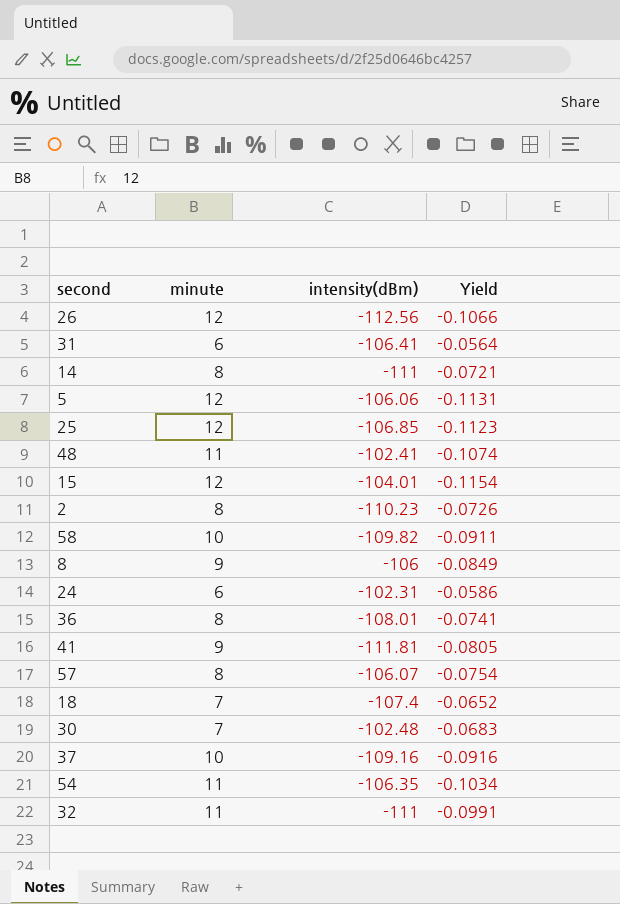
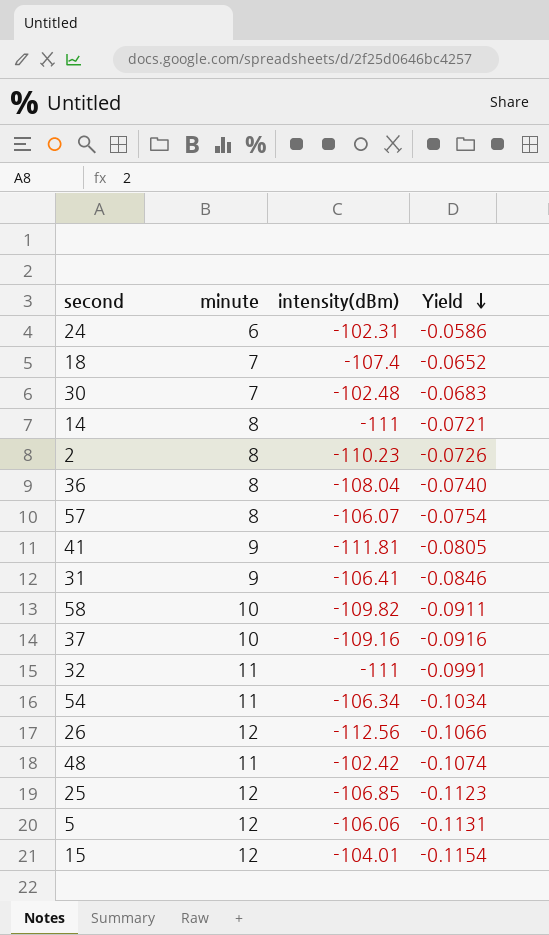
row order: none -> Yield descending
row 8: 9 | -106 | -0.0849 -> none
36 | intensity(dBm): -108.01 -> -108.04
36 | Yield: -0.0741 -> -0.0740
31 | minute: 6 -> 9
31 | Yield: -0.0564 -> -0.0846
54 | intensity(dBm): -106.35 -> -106.34
48 | intensity(dBm): -102.41 -> -102.42

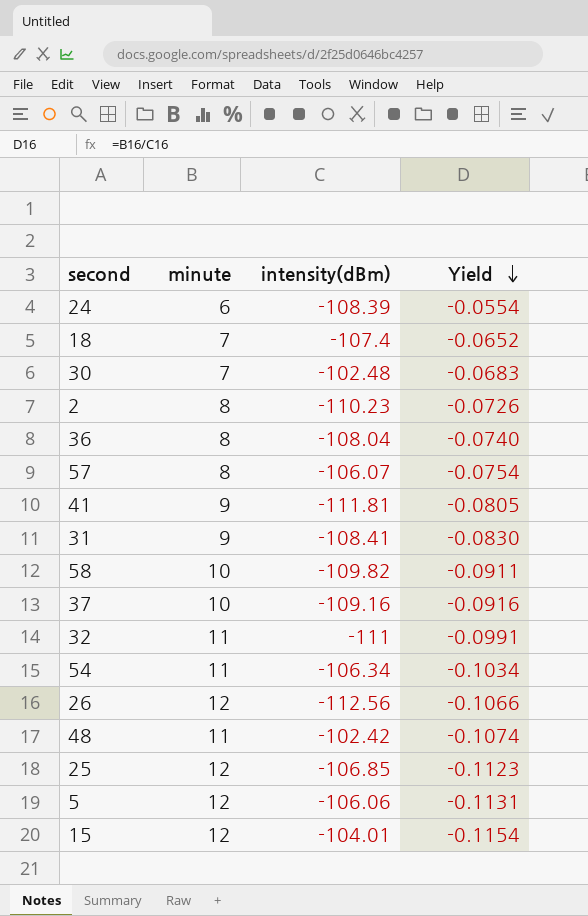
row 14: 8 | -111 | -0.0721 -> none
24 | intensity(dBm): -102.31 -> -108.39
24 | Yield: -0.0586 -> -0.0554
31 | intensity(dBm): -106.41 -> -108.41
31 | Yield: -0.0846 -> -0.0830

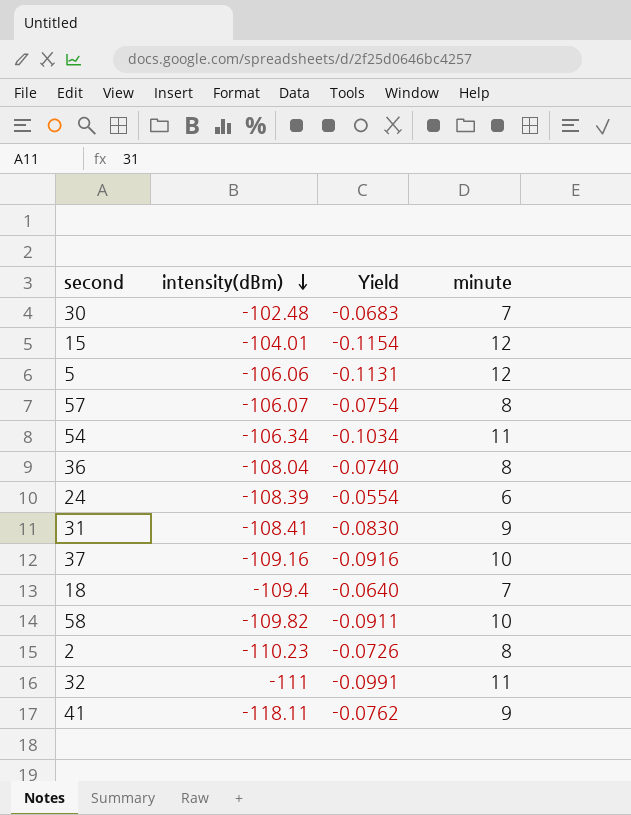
row order: Yield descending -> intensity(dBm) descending
column minute | position: 2 -> 4
row 26: 12 | -112.56 | -0.1066 -> none
row 48: 11 | -102.42 | -0.1074 -> none
row 25: 12 | -106.85 | -0.1123 -> none
18 | intensity(dBm): -107.4 -> -109.4
18 | Yield: -0.0652 -> -0.0640
41 | intensity(dBm): -111.81 -> -118.11
41 | Yield: -0.0805 -> -0.0762

